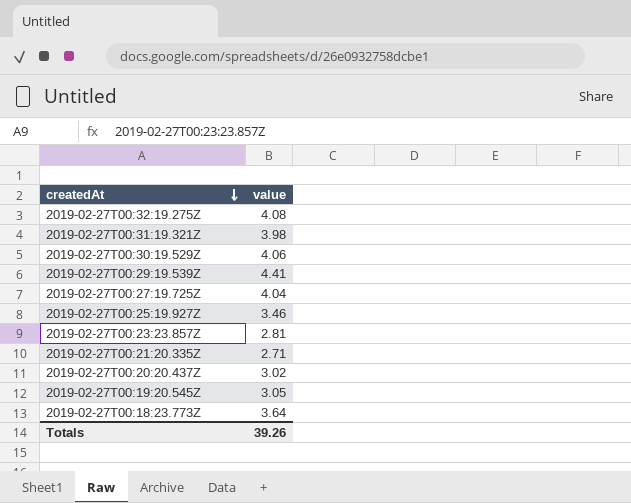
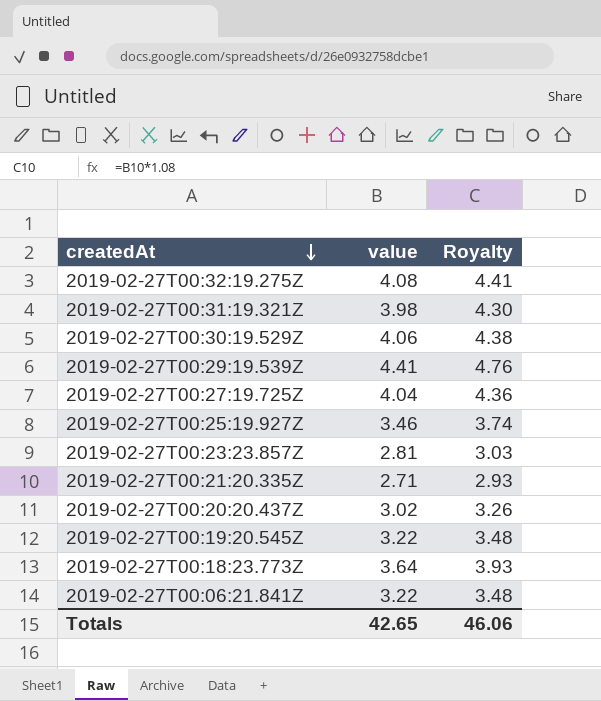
column Royalty | formula: none -> [value] * 1.08
2019-02-27T00:19:20.545Z | value: 3.05 -> 3.22
row 2019-02-27T00:06:21.841Z: none -> 3.22 | 3.48
Totals | value: 39.26 -> 42.65

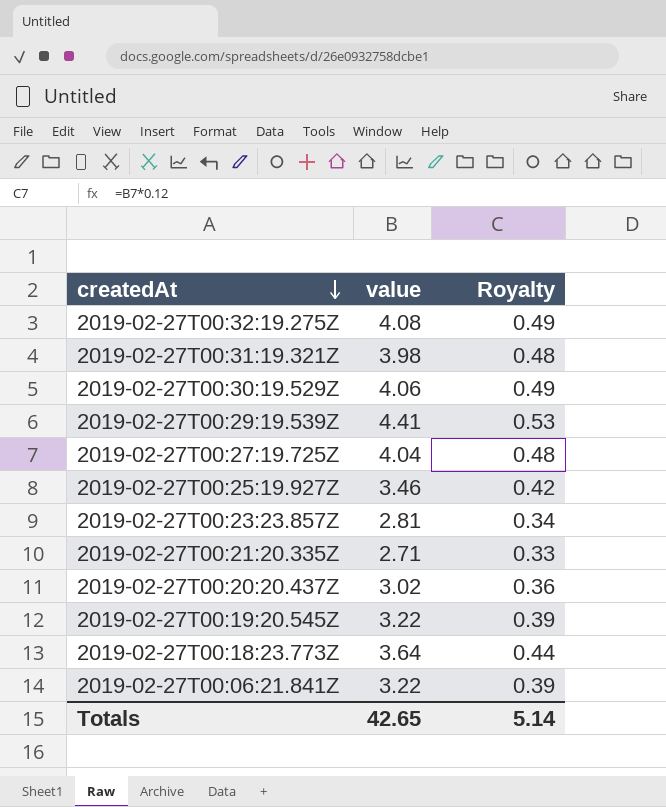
column Royalty | formula: [value] * 1.08 -> [value] * 0.12
Totals | Royalty: 46.06 -> 5.14

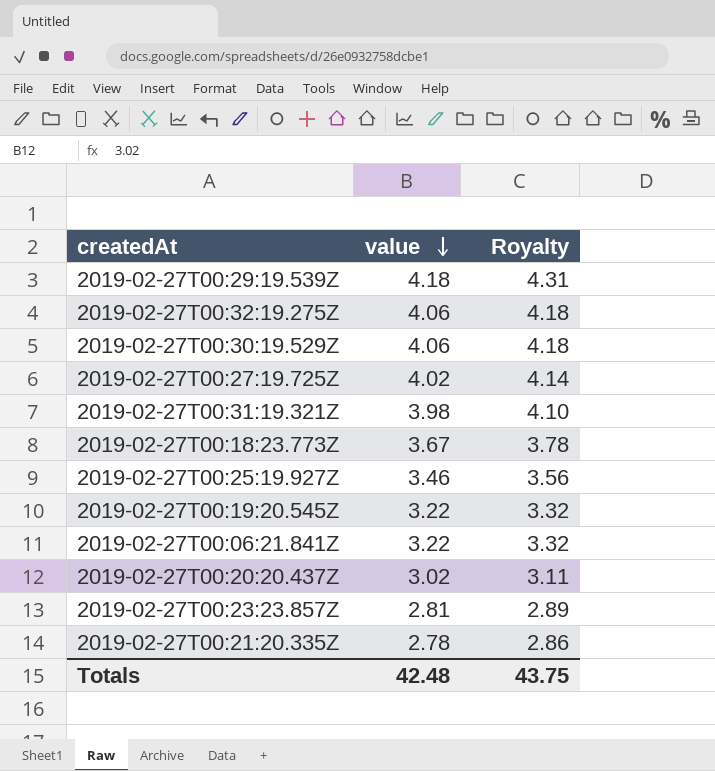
row order: createdAt descending -> value descending
column Royalty | formula: [value] * 0.12 -> [value] * 1.03
2019-02-27T00:29:19.539Z | value: 4.41 -> 4.18
2019-02-27T00:32:19.275Z | value: 4.08 -> 4.06
2019-02-27T00:27:19.725Z | value: 4.04 -> 4.02
2019-02-27T00:18:23.773Z | value: 3.64 -> 3.67
2019-02-27T00:21:20.335Z | value: 2.71 -> 2.78
Totals | value: 42.65 -> 42.48
Totals | Royalty: 5.14 -> 43.75

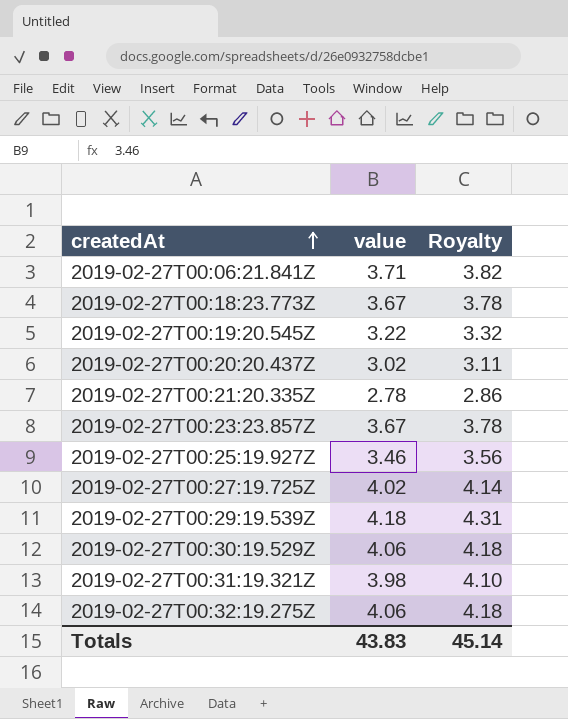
row order: value descending -> createdAt ascending
2019-02-27T00:06:21.841Z | value: 3.22 -> 3.71
2019-02-27T00:06:21.841Z | Royalty: 3.32 -> 3.82
2019-02-27T00:23:23.857Z | value: 2.81 -> 3.67
2019-02-27T00:23:23.857Z | Royalty: 2.89 -> 3.78
Totals | value: 42.48 -> 43.83
Totals | Royalty: 43.75 -> 45.14

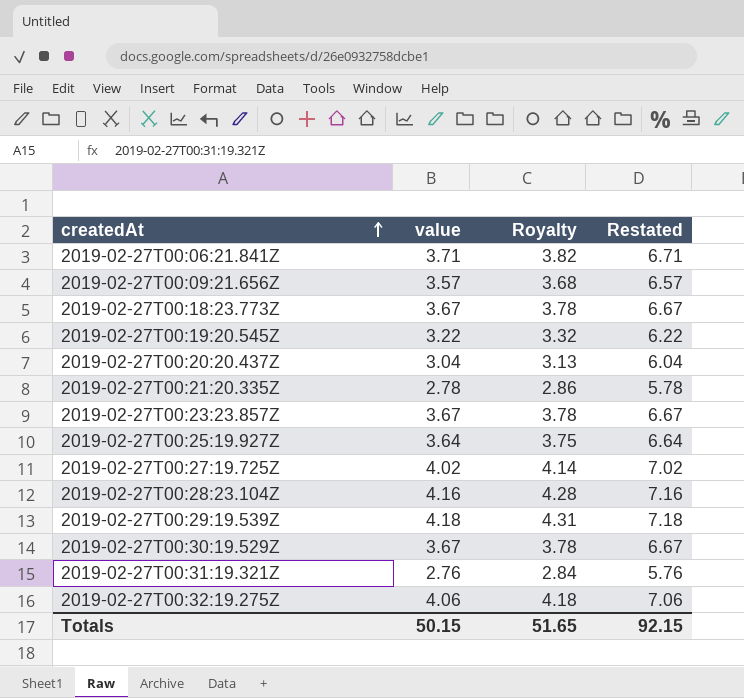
column Restated | formula: none -> [value] + 3
row 2019-02-27T00:09:21.656Z: none -> 3.57 | 3.68 | 6.57
2019-02-27T00:20:20.437Z | value: 3.02 -> 3.04
2019-02-27T00:20:20.437Z | Royalty: 3.11 -> 3.13
2019-02-27T00:25:19.927Z | value: 3.46 -> 3.64
2019-02-27T00:25:19.927Z | Royalty: 3.56 -> 3.75
row 2019-02-27T00:28:23.104Z: none -> 4.16 | 4.28 | 7.16
2019-02-27T00:30:19.529Z | value: 4.06 -> 3.67
2019-02-27T00:30:19.529Z | Royalty: 4.18 -> 3.78
2019-02-27T00:31:19.321Z | value: 3.98 -> 2.76
2019-02-27T00:31:19.321Z | Royalty: 4.10 -> 2.84
Totals | value: 43.83 -> 50.15
Totals | Royalty: 45.14 -> 51.65

